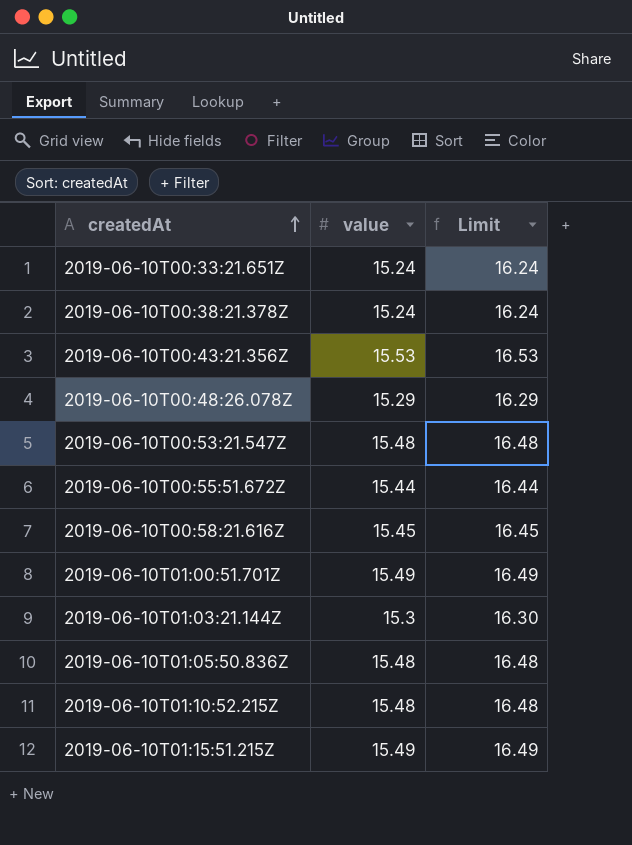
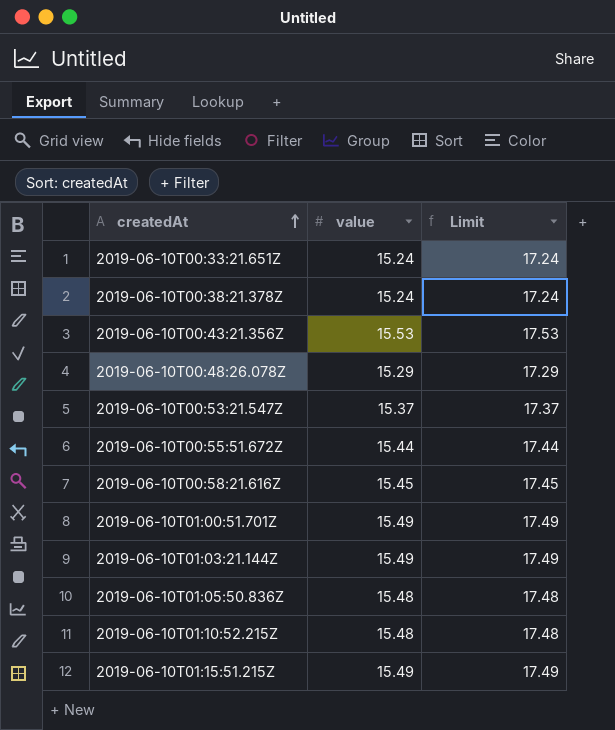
column Limit | formula: [value] + 1 -> [value] + 2
2019-06-10T00:53:21.547Z | value: 15.48 -> 15.37
2019-06-10T01:03:21.144Z | value: 15.3 -> 15.49

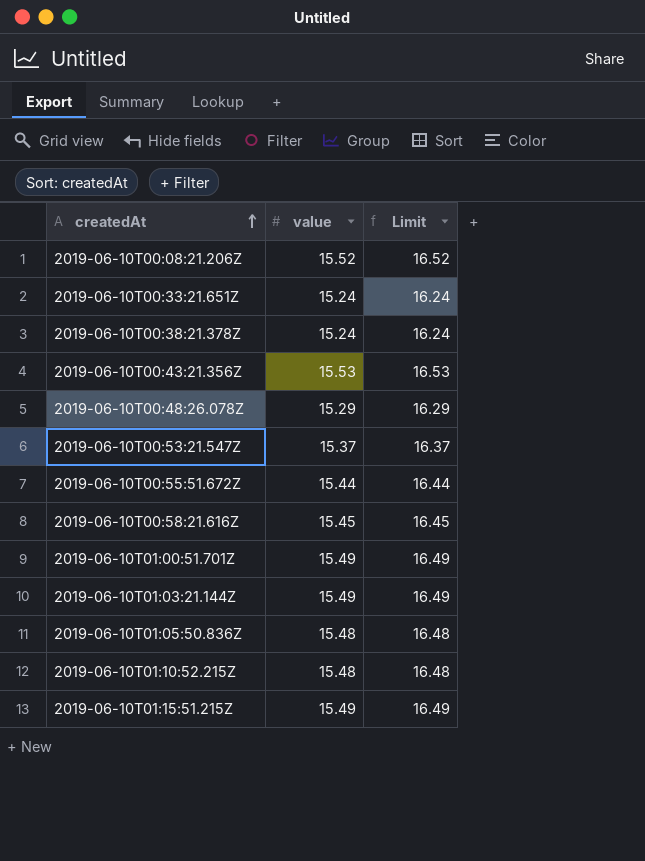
column Limit | formula: [value] + 2 -> [value] + 1
row 2019-06-10T00:08:21.206Z: none -> 15.52 | 16.52

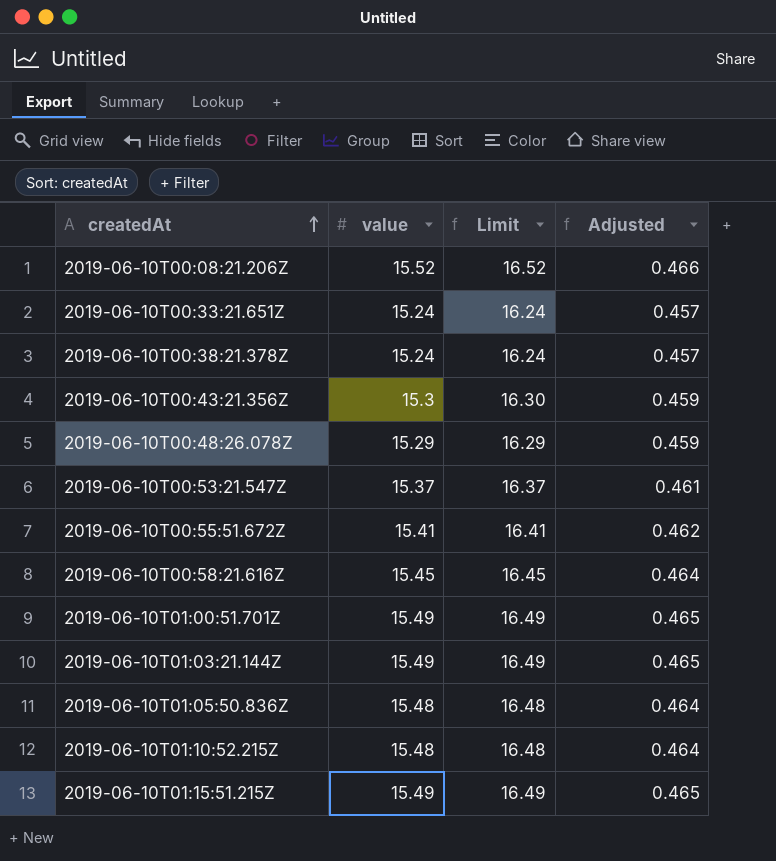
column Adjusted | formula: none -> [value] * 0.03
2019-06-10T00:43:21.356Z | value: 15.53 -> 15.3
2019-06-10T00:43:21.356Z | Limit: 16.53 -> 16.30
2019-06-10T00:55:51.672Z | value: 15.44 -> 15.41
2019-06-10T00:55:51.672Z | Limit: 16.44 -> 16.41

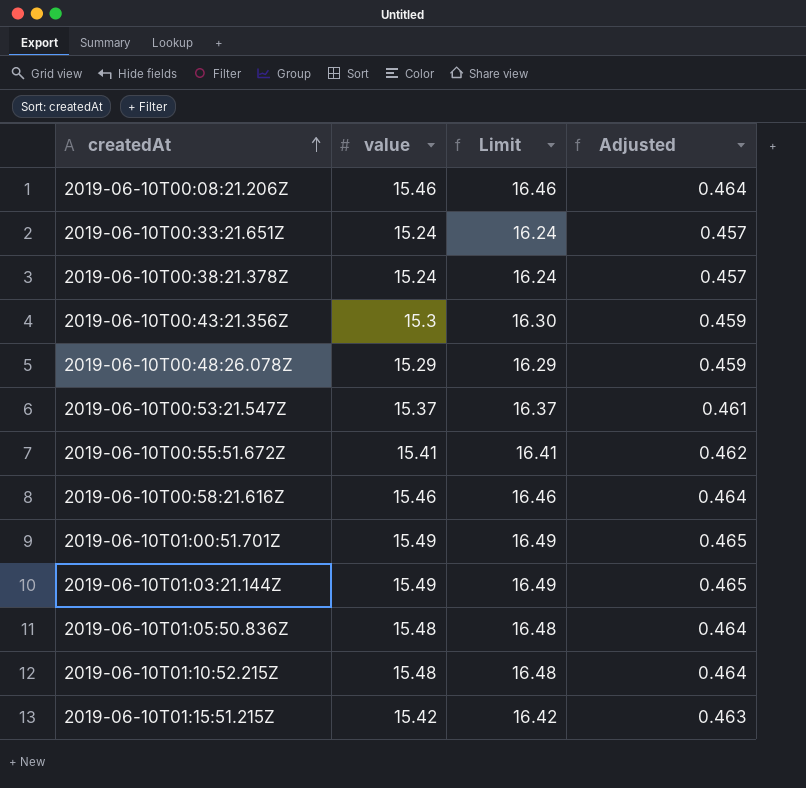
2019-06-10T00:08:21.206Z | value: 15.52 -> 15.46
2019-06-10T00:08:21.206Z | Limit: 16.52 -> 16.46
2019-06-10T00:08:21.206Z | Adjusted: 0.466 -> 0.464
2019-06-10T00:58:21.616Z | value: 15.45 -> 15.46
2019-06-10T00:58:21.616Z | Limit: 16.45 -> 16.46
2019-06-10T01:15:51.215Z | value: 15.49 -> 15.42
2019-06-10T01:15:51.215Z | Limit: 16.49 -> 16.42
2019-06-10T01:15:51.215Z | Adjusted: 0.465 -> 0.463

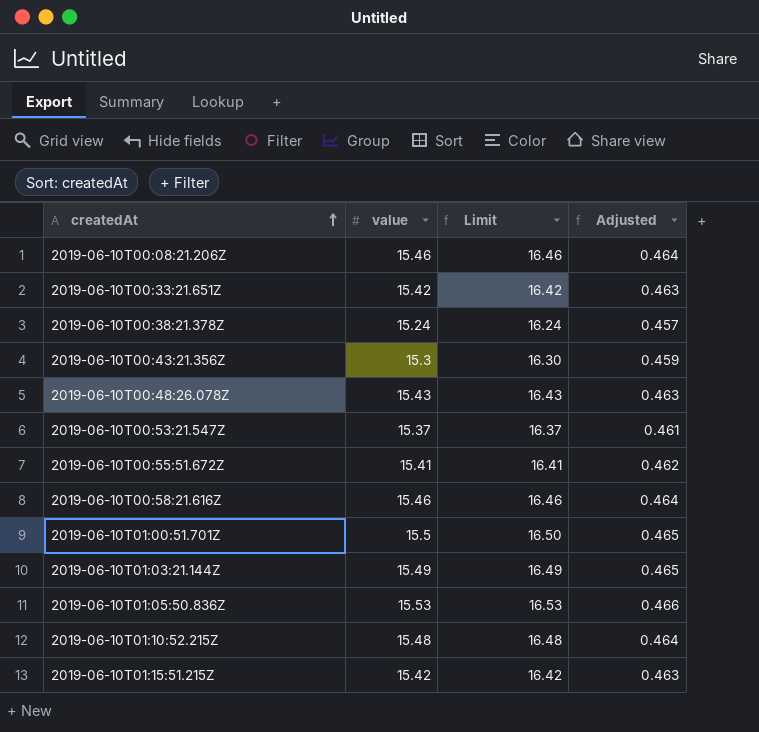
2019-06-10T00:33:21.651Z | value: 15.24 -> 15.42
2019-06-10T00:33:21.651Z | Limit: 16.24 -> 16.42
2019-06-10T00:33:21.651Z | Adjusted: 0.457 -> 0.463
2019-06-10T00:48:26.078Z | value: 15.29 -> 15.43
2019-06-10T00:48:26.078Z | Limit: 16.29 -> 16.43
2019-06-10T00:48:26.078Z | Adjusted: 0.459 -> 0.463
2019-06-10T01:00:51.701Z | value: 15.49 -> 15.5
2019-06-10T01:00:51.701Z | Limit: 16.49 -> 16.50
2019-06-10T01:05:50.836Z | value: 15.48 -> 15.53
2019-06-10T01:05:50.836Z | Limit: 16.48 -> 16.53
2019-06-10T01:05:50.836Z | Adjusted: 0.464 -> 0.466

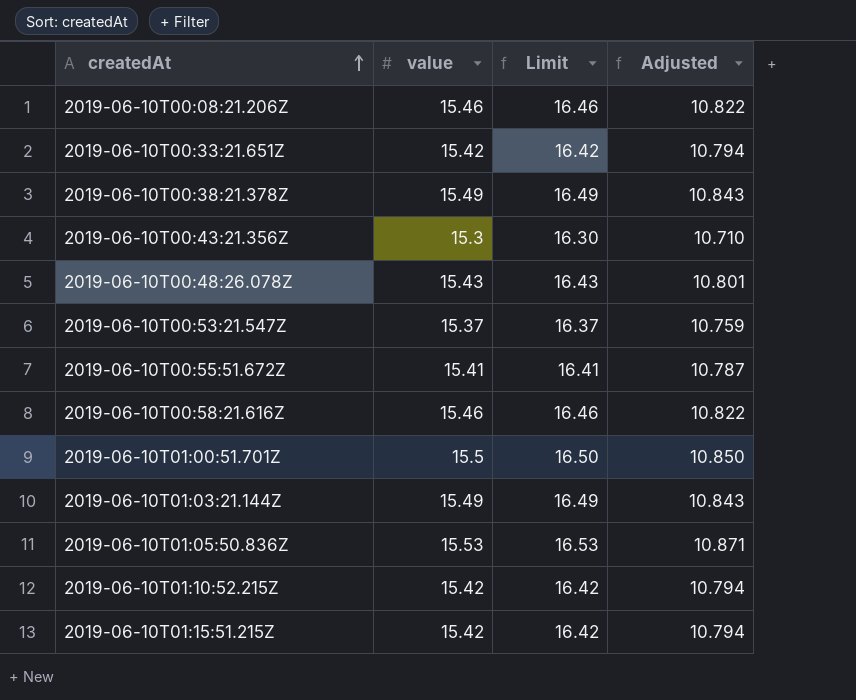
column Adjusted | formula: [value] * 0.03 -> [value] * 0.7
2019-06-10T00:38:21.378Z | value: 15.24 -> 15.49
2019-06-10T00:38:21.378Z | Limit: 16.24 -> 16.49
2019-06-10T01:10:52.215Z | value: 15.48 -> 15.42
2019-06-10T01:10:52.215Z | Limit: 16.48 -> 16.42

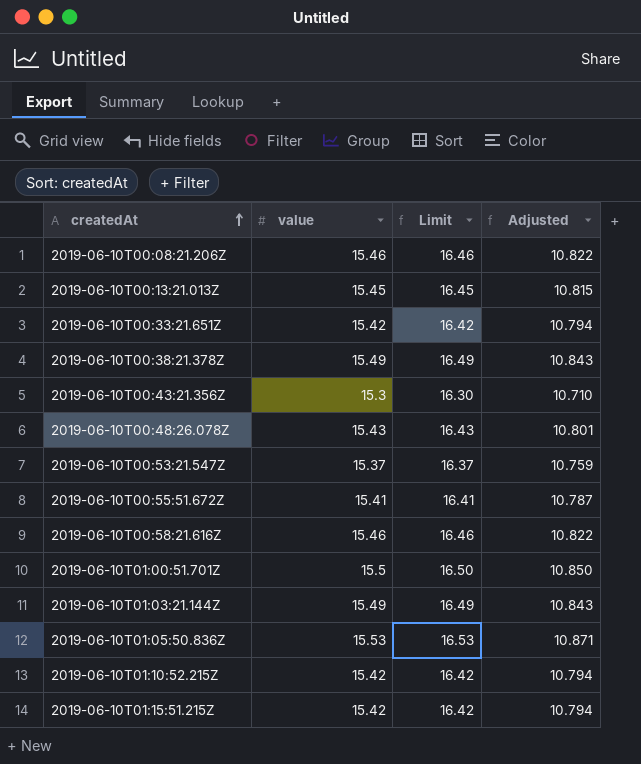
row 2019-06-10T00:13:21.013Z: none -> 15.45 | 16.45 | 10.815

